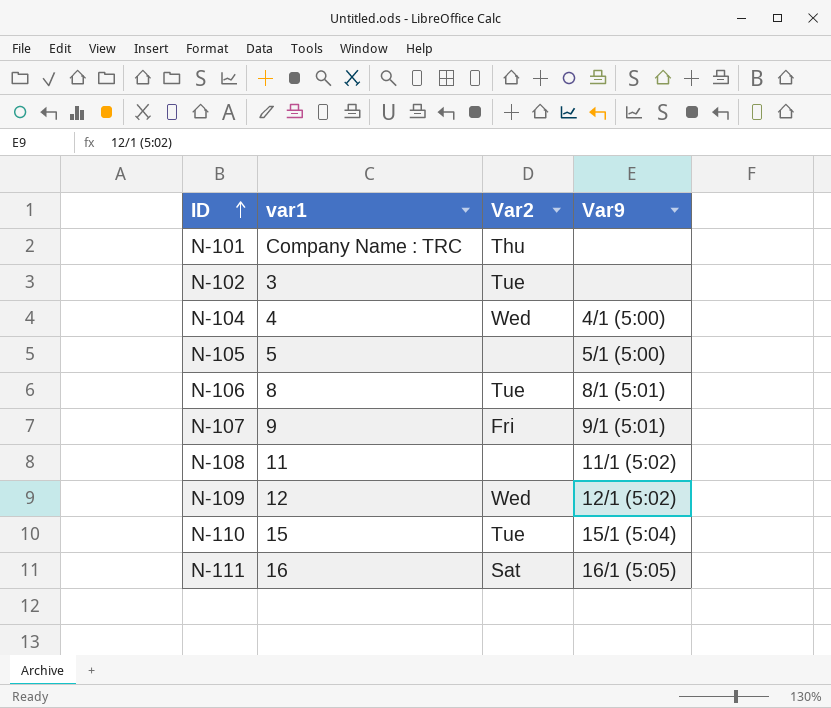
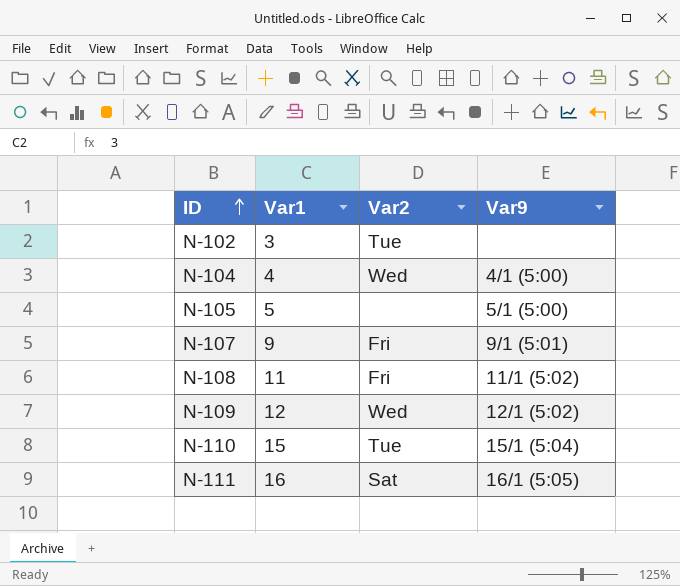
column name: var1 -> Var1
row N-101: Company Name : TRC | Thu | none -> none
row N-106: 8 | Tue | 8/1 (5:01) -> none
N-108 | Var2: none -> Fri

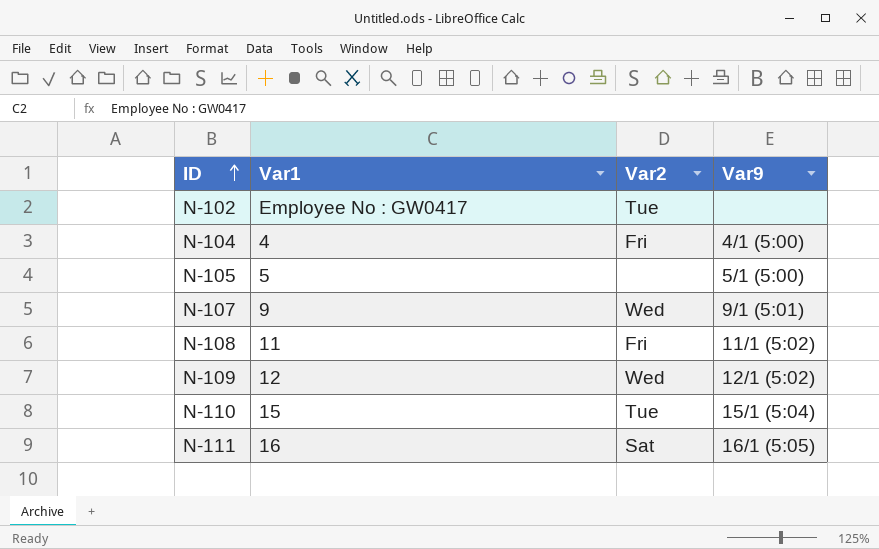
N-102 | Var1: 3 -> Employee No : GW0417
N-104 | Var2: Wed -> Fri
N-107 | Var2: Fri -> Wed

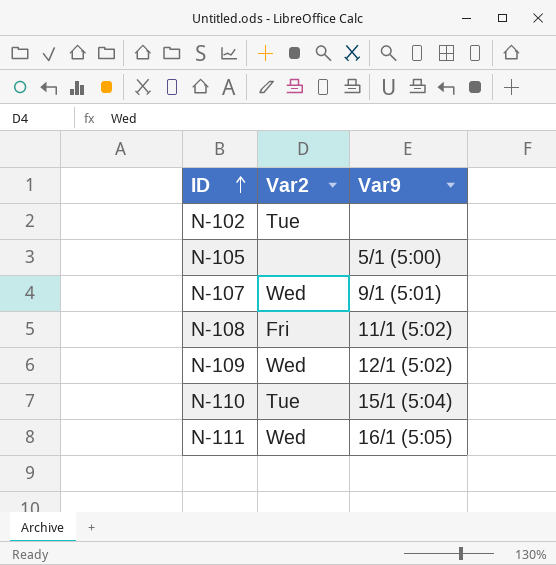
column Var1 | position: 2 -> none
row N-104: 4 | Fri | 4/1 (5:00) -> none
N-111 | Var2: Sat -> Wed

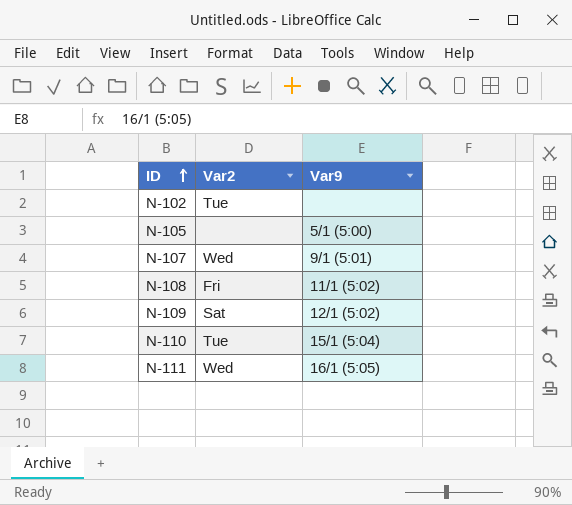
N-109 | Var2: Wed -> Sat

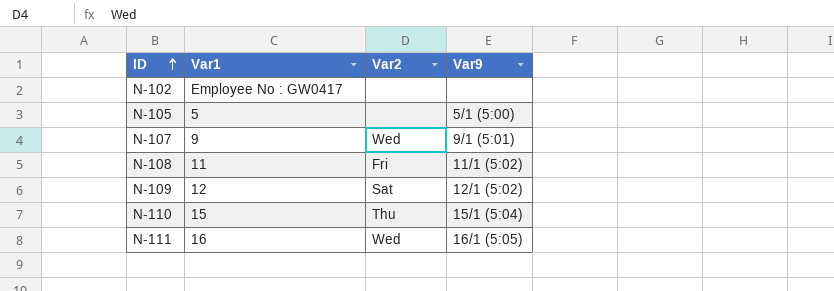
column Var1 | position: none -> 2
N-102 | Var2: Tue -> none
N-110 | Var2: Tue -> Thu

